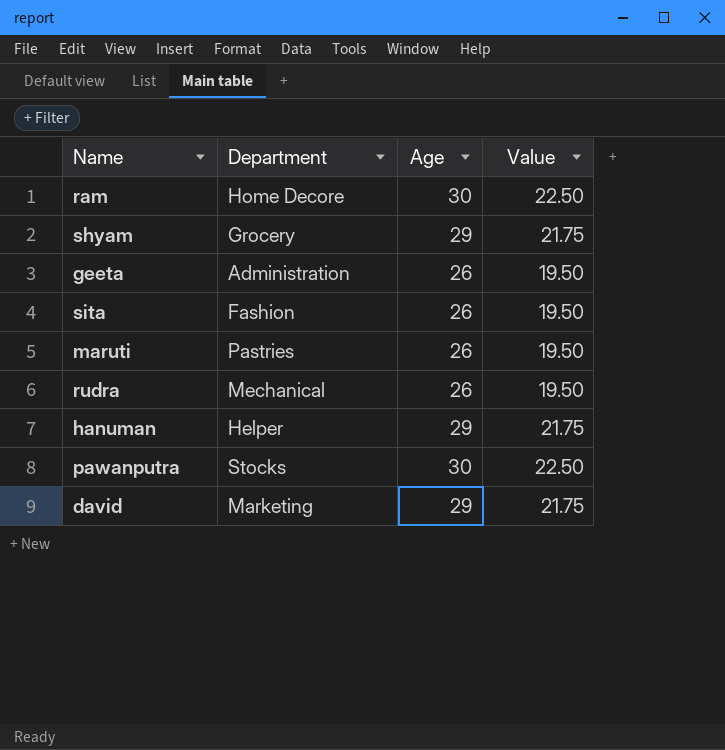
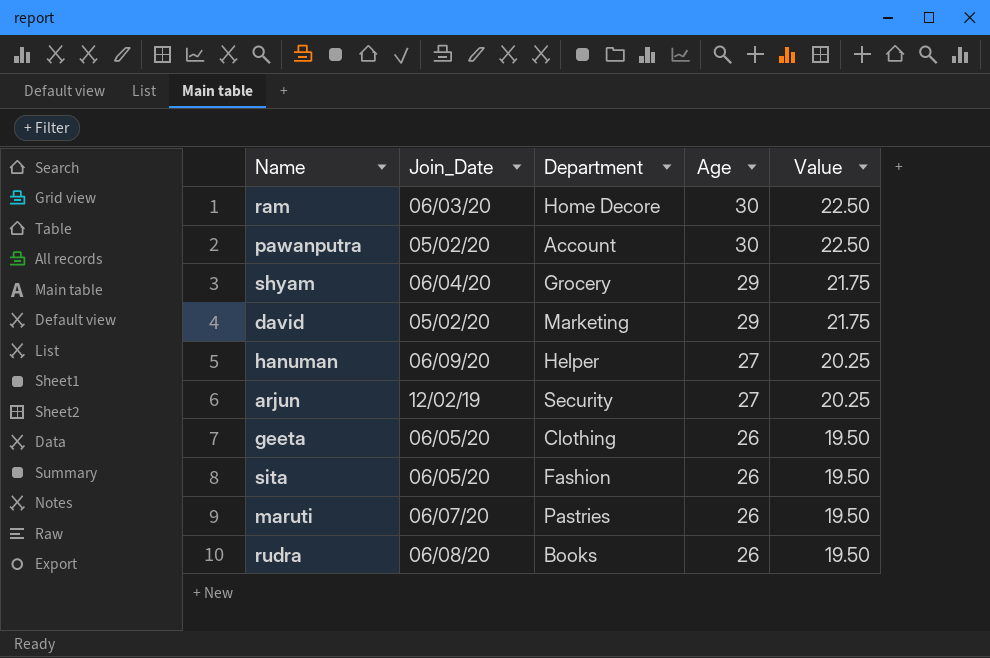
row order: none -> Age descending
column Join_Date | position: none -> 2
pawanputra | Department: Stocks -> Account
hanuman | Age: 29 -> 27
hanuman | Value: 21.75 -> 20.25
row arjun: none -> 12/02/19 | Security | 27 | 20.25
geeta | Department: Administration -> Clothing
rudra | Department: Mechanical -> Books

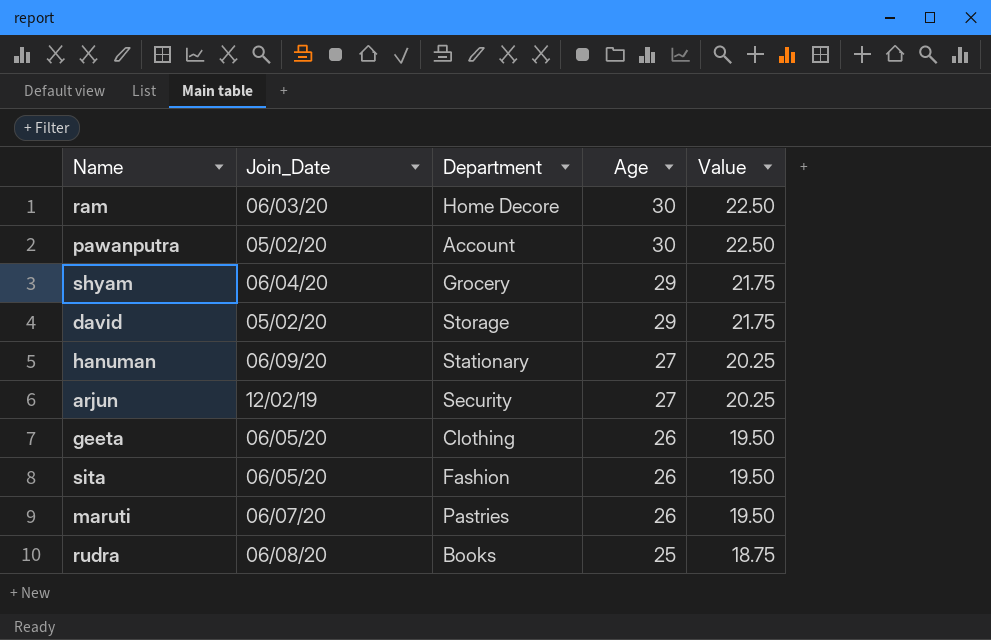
david | Department: Marketing -> Storage
hanuman | Department: Helper -> Stationary
rudra | Age: 26 -> 25
rudra | Value: 19.50 -> 18.75

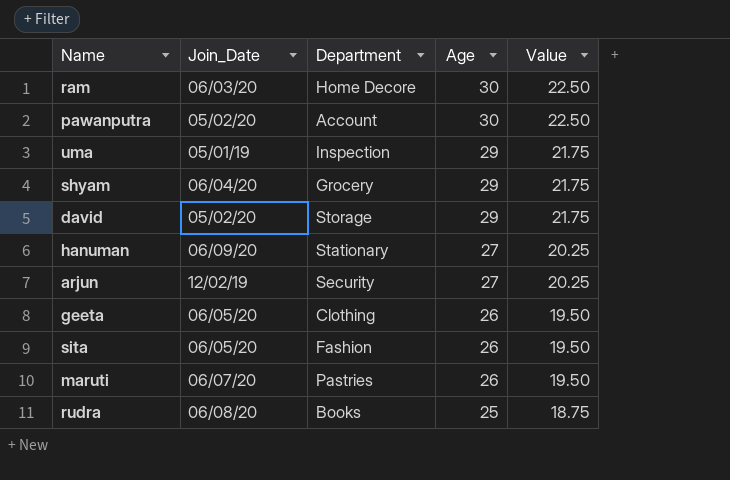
row uma: none -> 05/01/19 | Inspection | 29 | 21.75

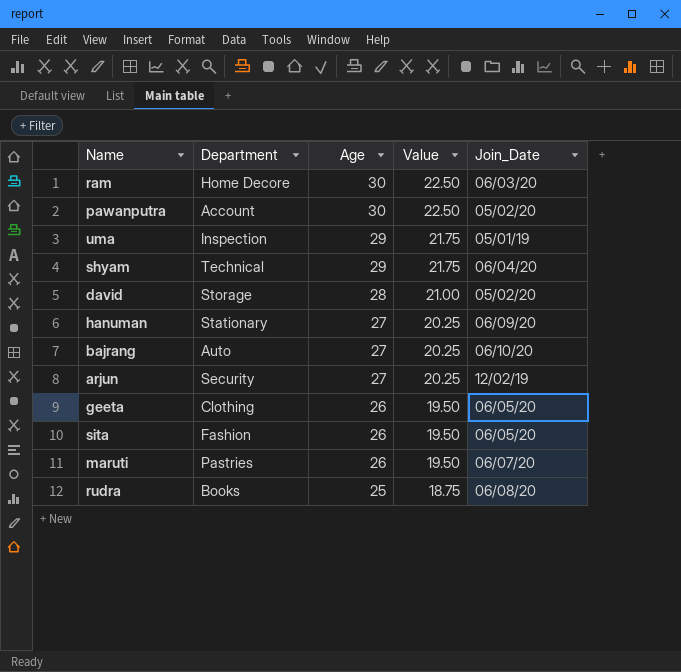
column Join_Date | position: 2 -> 5
shyam | Department: Grocery -> Technical
david | Age: 29 -> 28
david | Value: 21.75 -> 21.00
row bajrang: none -> Auto | 27 | 20.25 | 06/10/20

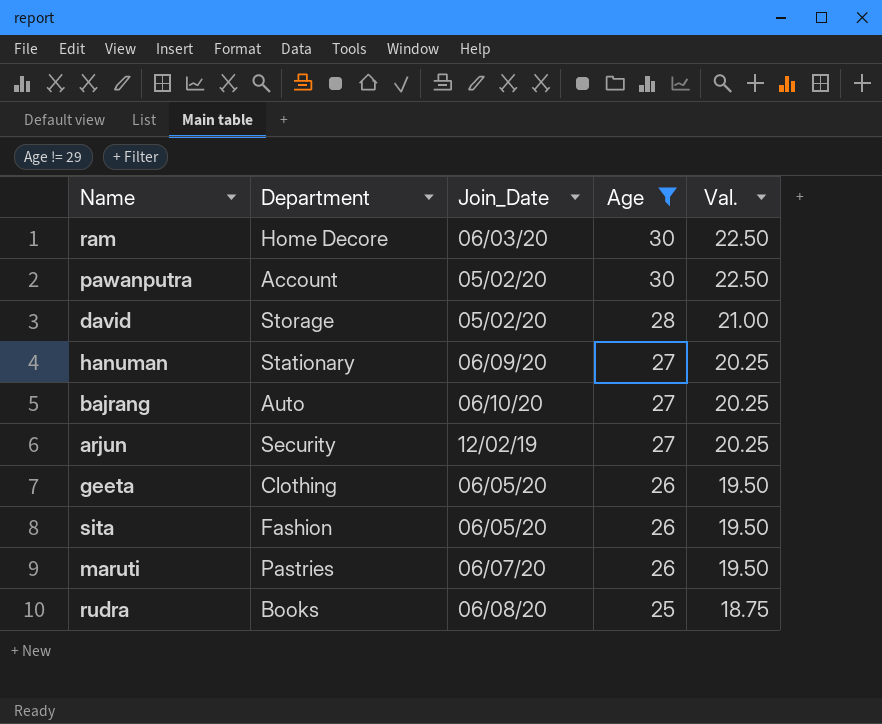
filter: none -> Age != 29
column Join_Date | position: 5 -> 3
column name: Value -> Val.

